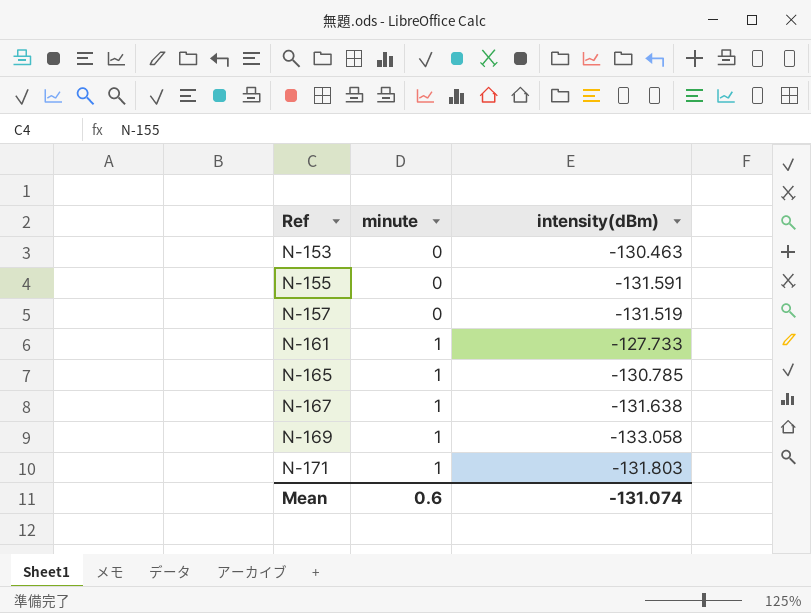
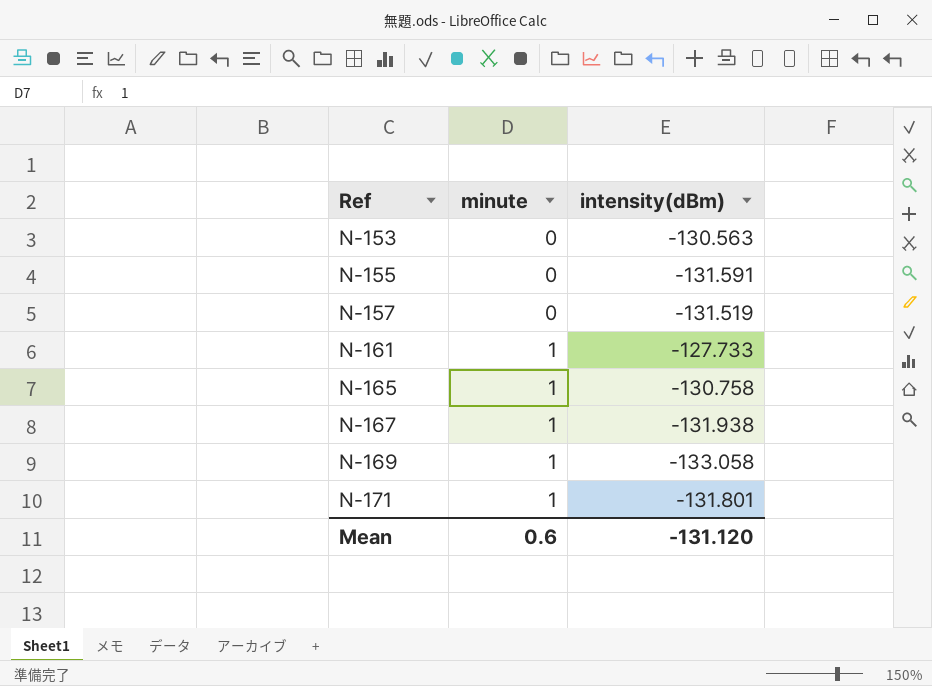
N-153 | intensity(dBm): -130.463 -> -130.563
N-165 | intensity(dBm): -130.785 -> -130.758
N-167 | intensity(dBm): -131.638 -> -131.938
N-171 | intensity(dBm): -131.803 -> -131.801
Mean | intensity(dBm): -131.074 -> -131.120

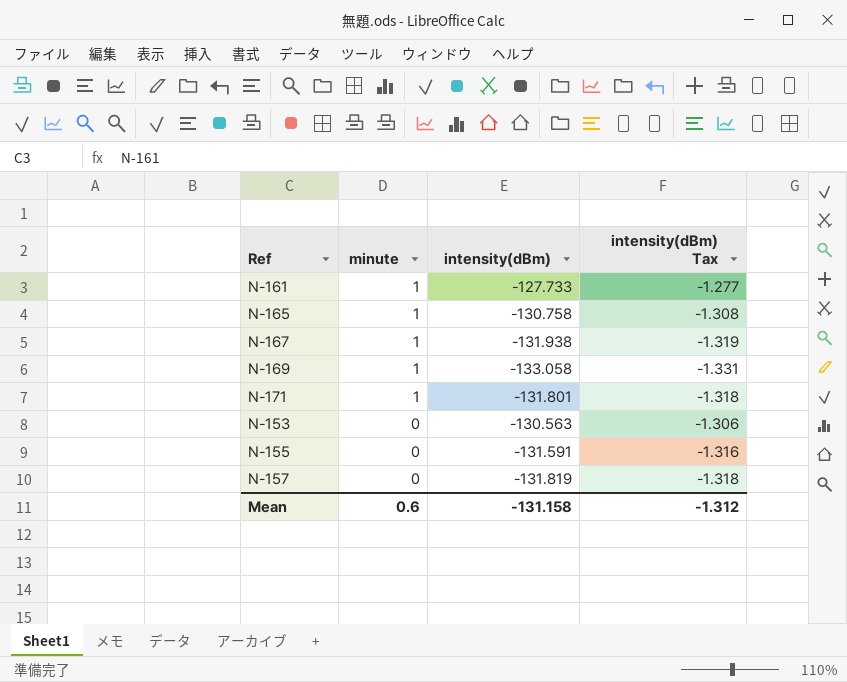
row order: Ref ascending -> minute descending
column intensity(dBm) Tax | formula: none -> [intensity(dBm)] * 0.01
N-157 | intensity(dBm): -131.519 -> -131.819
Mean | intensity(dBm): -131.120 -> -131.158

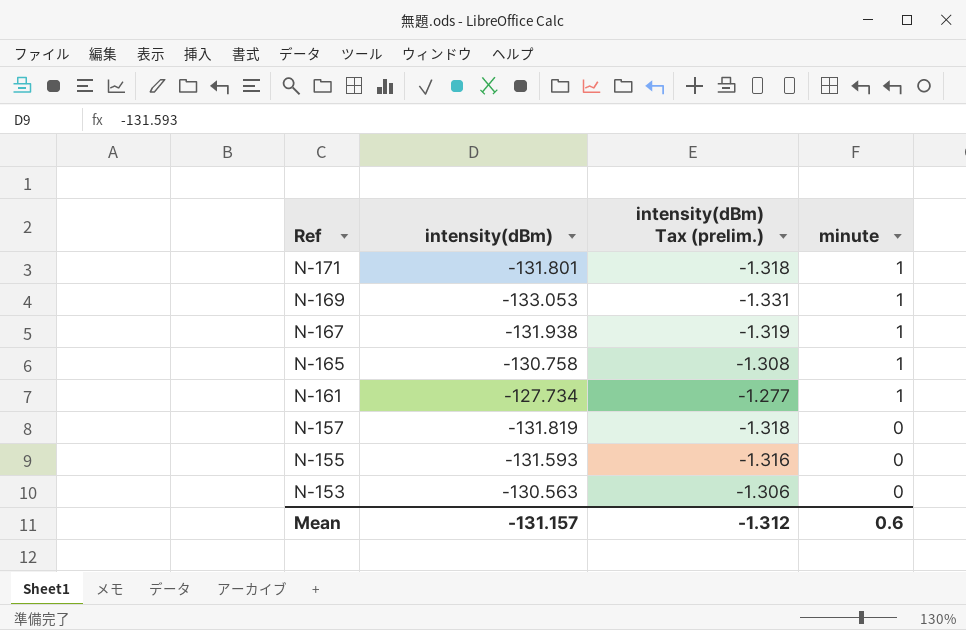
row order: minute descending -> Ref descending
column name: intensity(dBm) Tax -> intensity(dBm) Tax (prelim.)
column minute | position: 2 -> 4
N-169 | intensity(dBm): -133.058 -> -133.053
N-161 | intensity(dBm): -127.733 -> -127.734
N-155 | intensity(dBm): -131.591 -> -131.593
Mean | intensity(dBm): -131.158 -> -131.157

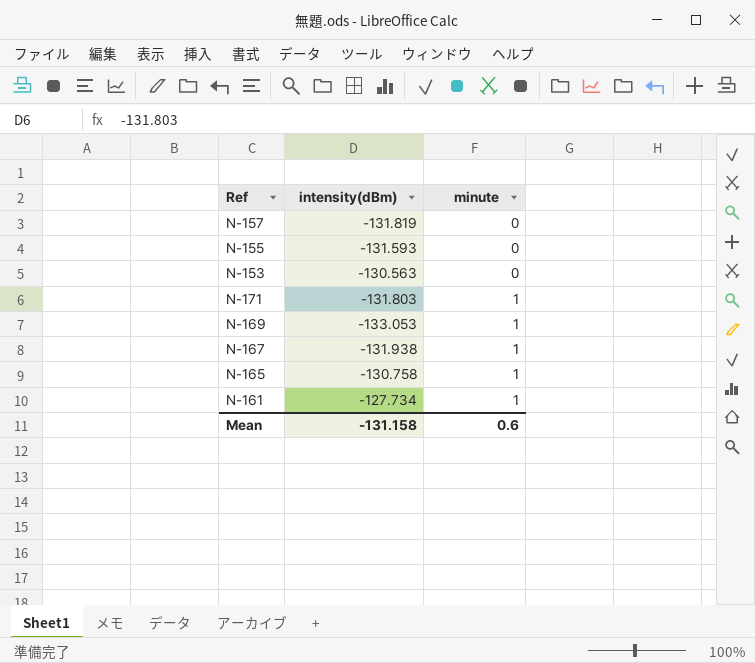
row order: Ref descending -> minute ascending
column intensity(dBm) Tax (prelim.) | formula: [intensity(dBm)] * 0.01 -> none
N-171 | intensity(dBm): -131.801 -> -131.803
Mean | intensity(dBm): -131.157 -> -131.158

